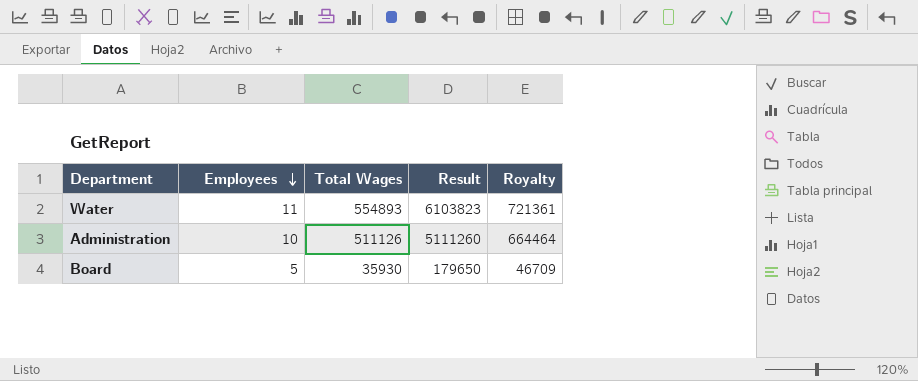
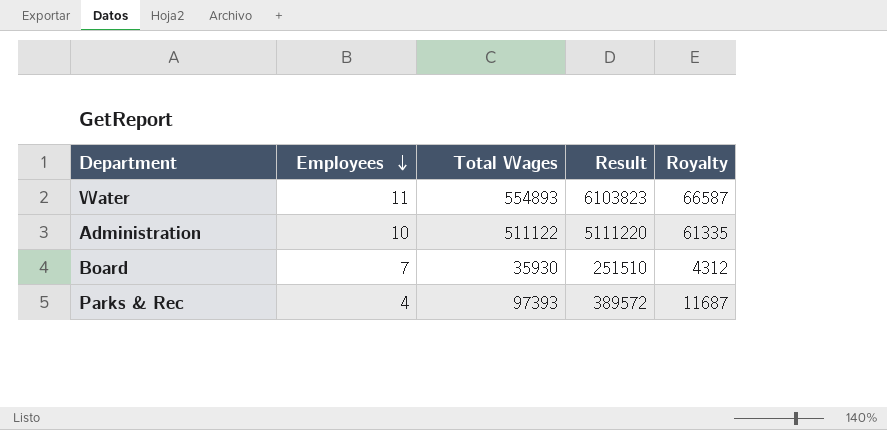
column Royalty | formula: [Total Wages] * 1.3 -> [Total Wages] * 0.12
Administration | Total Wages: 511126 -> 511122
Administration | Result: 5111260 -> 5111220
Board | Employees: 5 -> 7
Board | Result: 179650 -> 251510
row Parks & Rec: none -> 4 | 97393 | 389572 | 11687

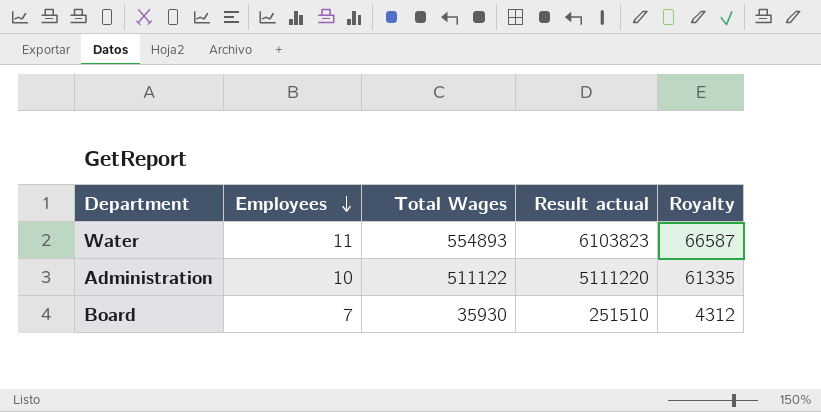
column name: Result -> Result actual
row Parks & Rec: 4 | 97393 | 389572 | 11687 -> none

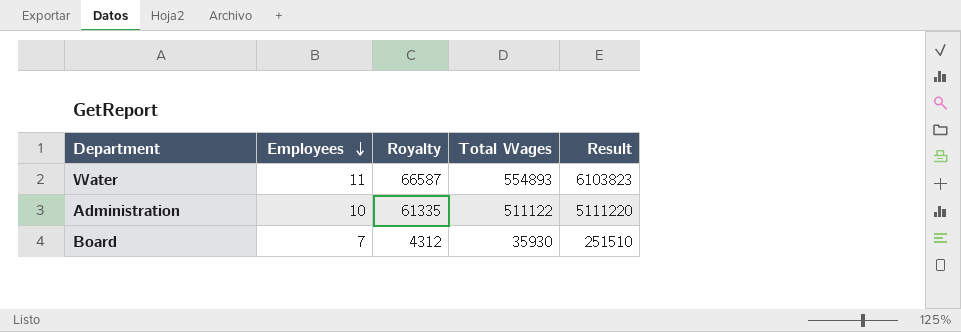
column Royalty | position: 5 -> 3
column name: Result actual -> Result

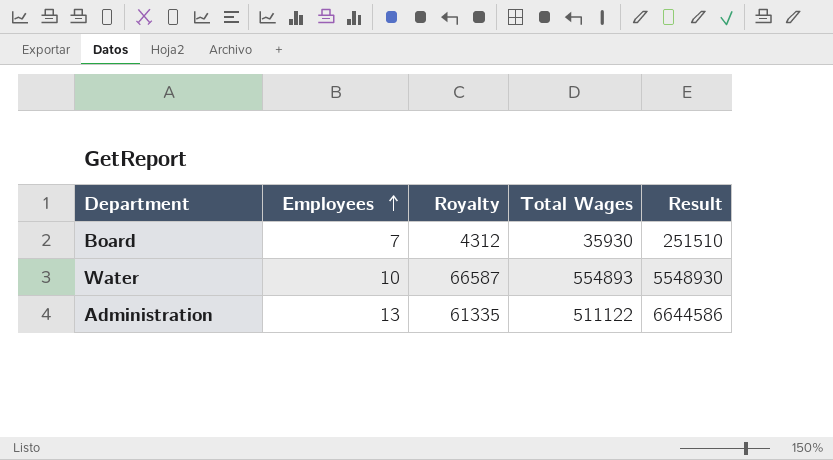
row order: Employees descending -> Employees ascending
Water | Employees: 11 -> 10
Water | Result: 6103823 -> 5548930
Administration | Employees: 10 -> 13
Administration | Result: 5111220 -> 6644586

